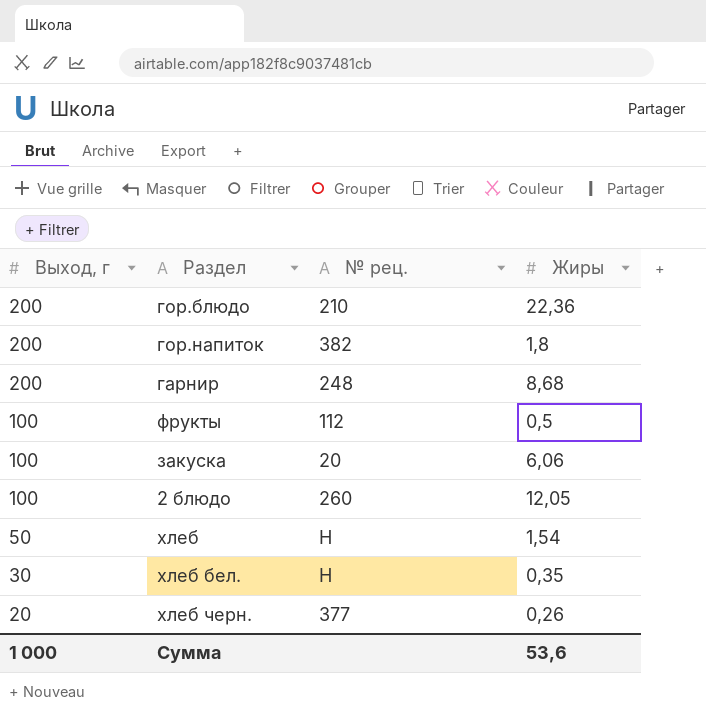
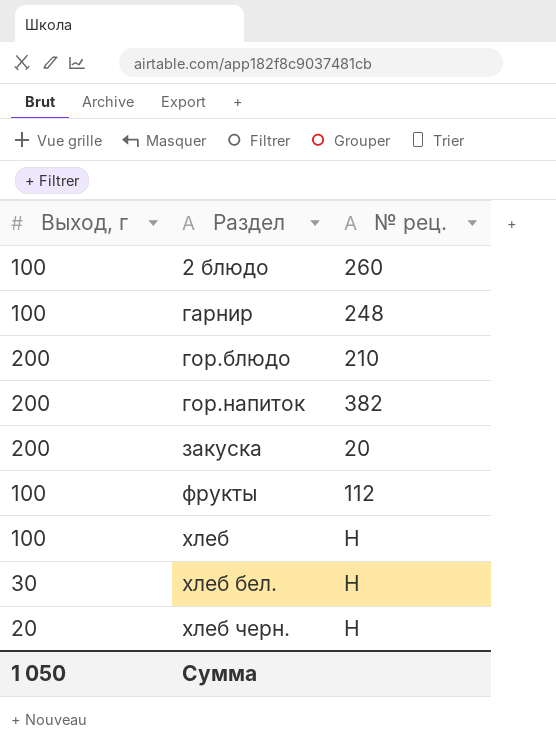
row order: Выход, г descending -> Раздел ascending
column Жиры | position: 4 -> none
гарнир | Выход, г: 200 -> 100
закуска | Выход, г: 100 -> 200
хлеб | Выход, г: 50 -> 100
хлеб черн. | № рец.: 377 -> Н
Сумма | Выход, г: 1 000 -> 1 050

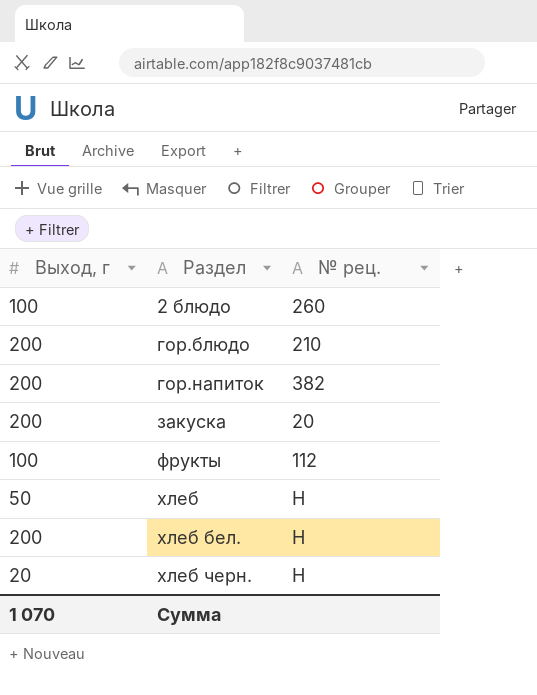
row гарнир: 100 | 248 -> none
хлеб | Выход, г: 100 -> 50
хлеб бел. | Выход, г: 30 -> 200
Сумма | Выход, г: 1 050 -> 1 070

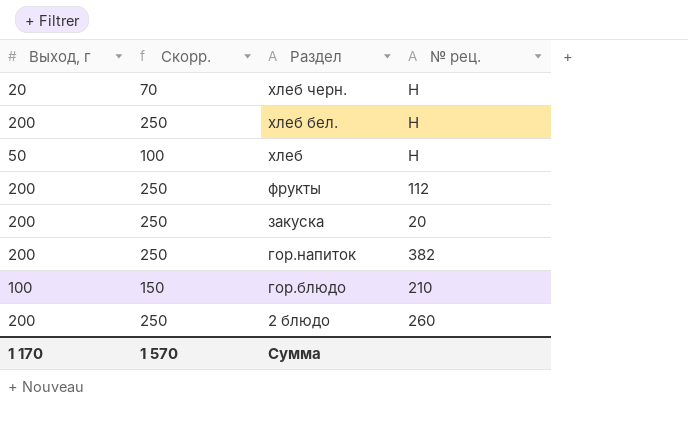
row order: Раздел ascending -> Раздел descending
column Скорр. | formula: none -> [Выход, г] + 50
фрукты | Выход, г: 100 -> 200
гор.блюдо | Выход, г: 200 -> 100
2 блюдо | Выход, г: 100 -> 200
Сумма | Выход, г: 1 070 -> 1 170

